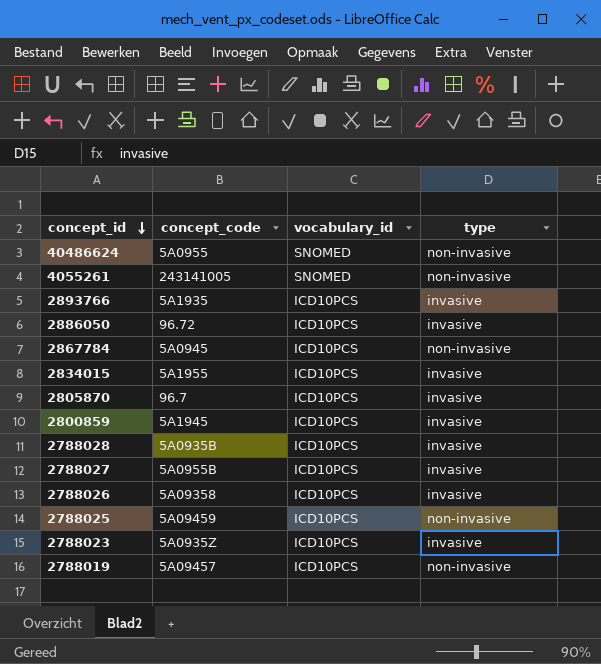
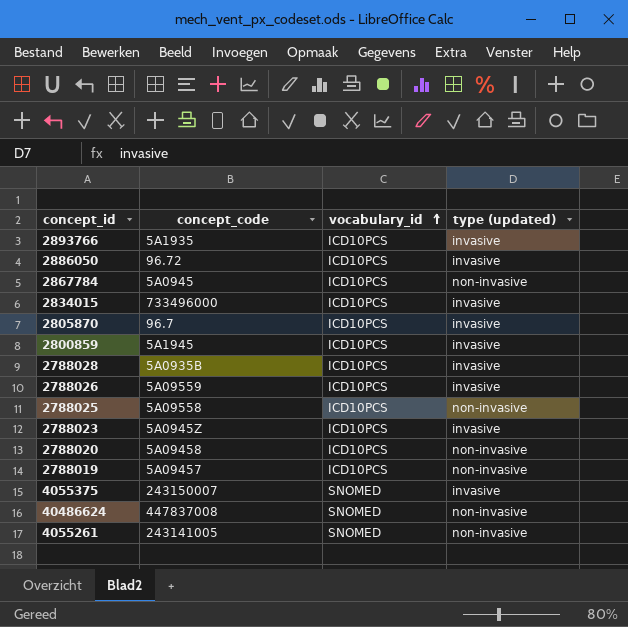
row order: concept_id descending -> vocabulary_id ascending
column name: type -> type (updated)
row 2788027: 5A0955B | ICD10PCS | invasive -> none
2834015 | concept_code: 5A1955 -> 733496000
2788026 | concept_code: 5A09358 -> 5A09559
2788025 | concept_code: 5A09459 -> 5A09558
2788023 | concept_code: 5A0935Z -> 5A0945Z
row 2788020: none -> 5A09458 | ICD10PCS | non-invasive
row 4055375: none -> 243150007 | SNOMED | invasive
40486624 | concept_code: 5A0955 -> 447837008

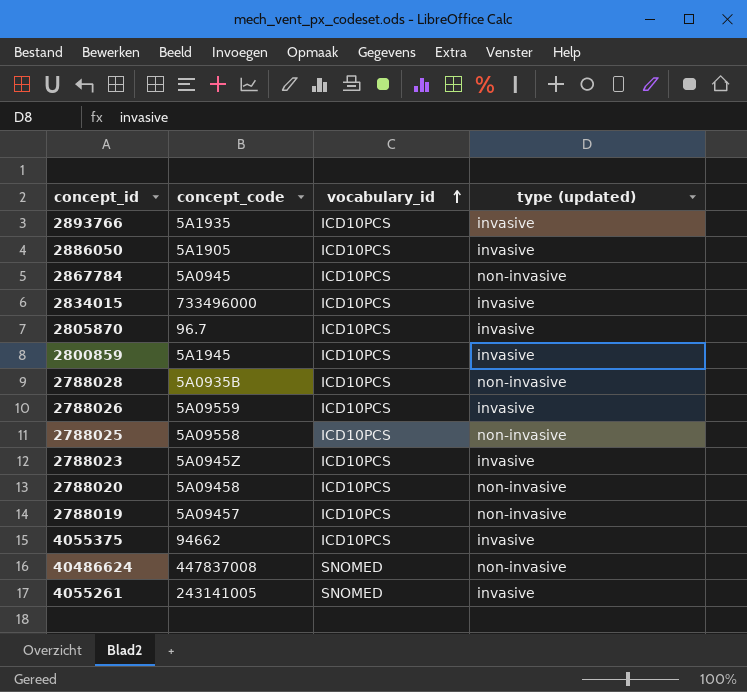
2886050 | concept_code: 96.72 -> 5A1905
2788028 | type (updated): invasive -> non-invasive
4055375 | concept_code: 243150007 -> 94662
4055375 | vocabulary_id: SNOMED -> ICD10PCS
4055261 | type (updated): non-invasive -> invasive

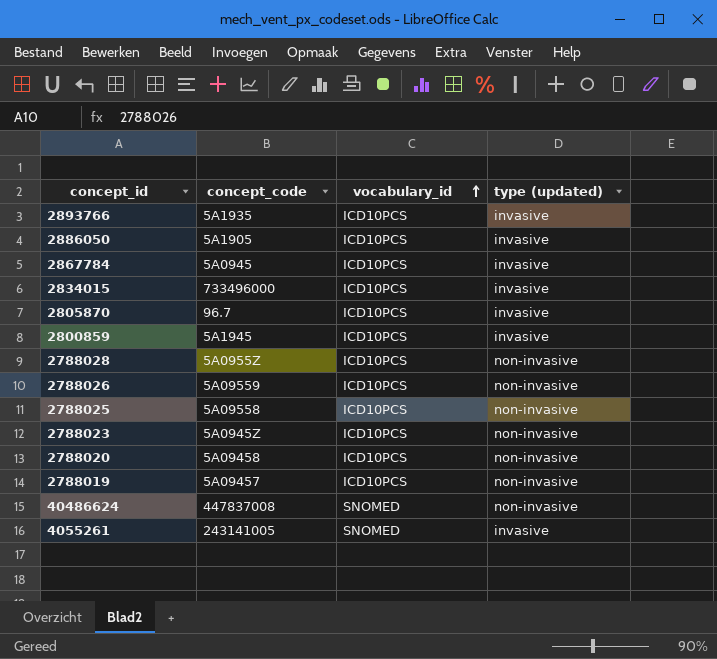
row 4055375: 94662 | ICD10PCS | invasive -> none
2867784 | type (updated): non-invasive -> invasive
2788028 | concept_code: 5A0935B -> 5A0955Z
2788026 | type (updated): invasive -> non-invasive
2788023 | type (updated): invasive -> non-invasive

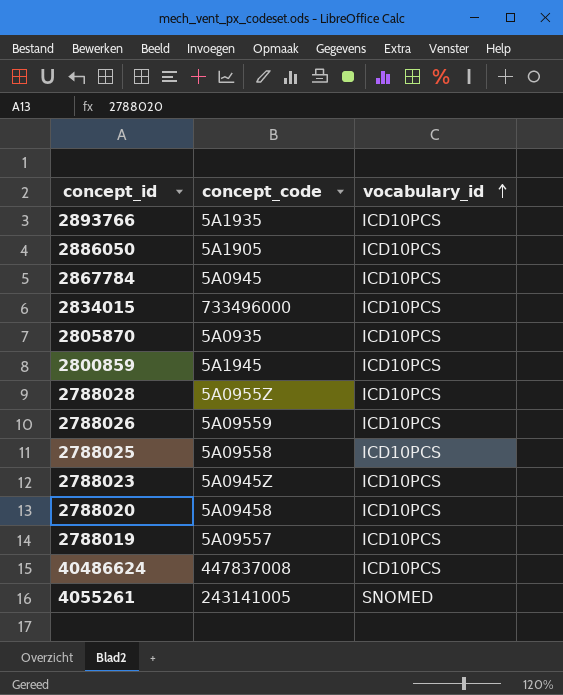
column type (updated) | position: 4 -> none
2805870 | concept_code: 96.7 -> 5A0935
2788019 | concept_code: 5A09457 -> 5A09557
40486624 | vocabulary_id: SNOMED -> ICD10PCS

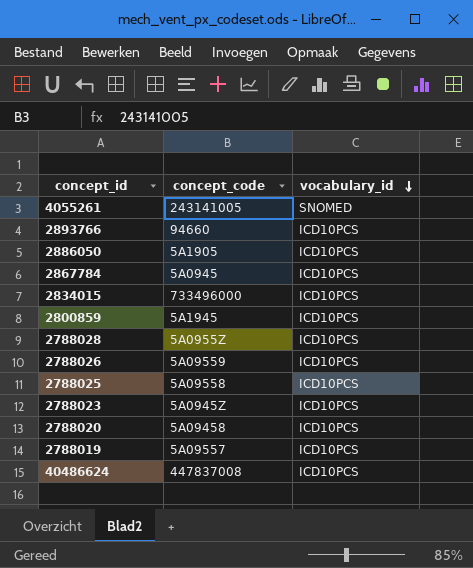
row order: vocabulary_id ascending -> vocabulary_id descending
row 2805870: 5A0935 | ICD10PCS -> none
2893766 | concept_code: 5A1935 -> 94660

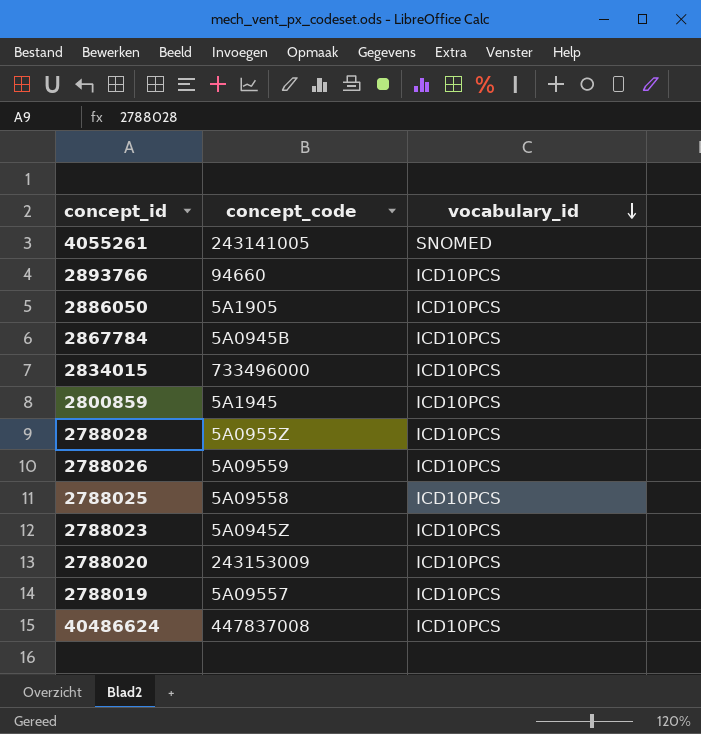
2867784 | concept_code: 5A0945 -> 5A0945B
2788020 | concept_code: 5A09458 -> 243153009

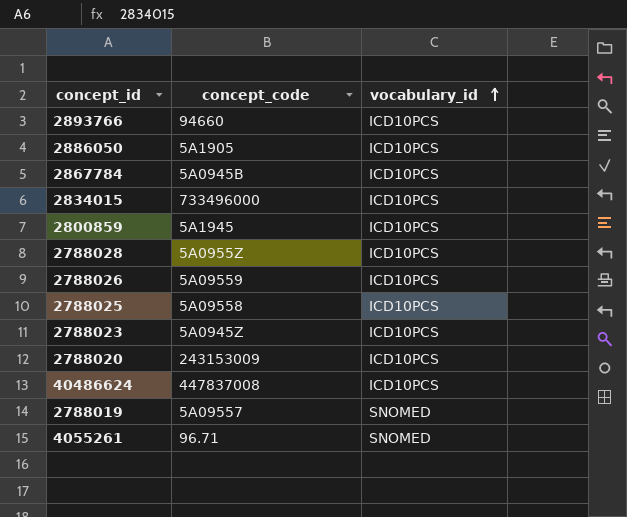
row order: vocabulary_id descending -> vocabulary_id ascending
2788019 | vocabulary_id: ICD10PCS -> SNOMED
4055261 | concept_code: 243141005 -> 96.71

